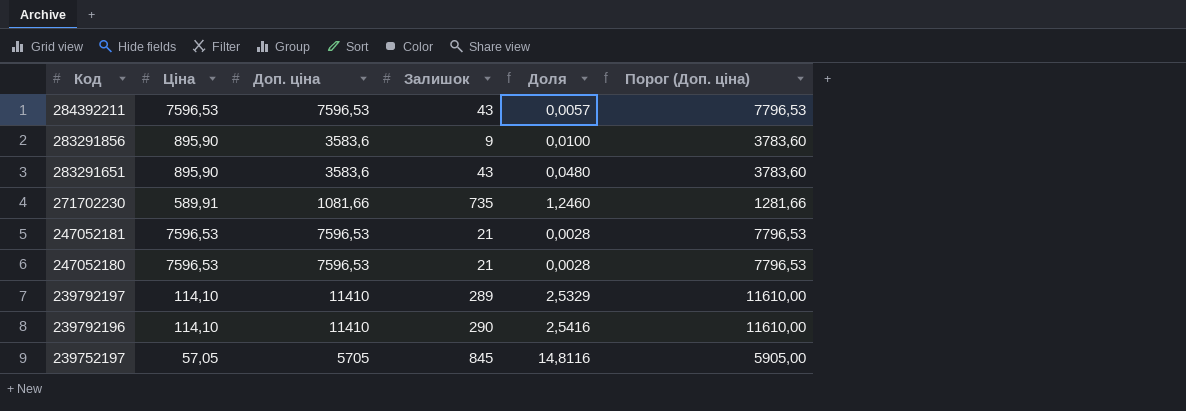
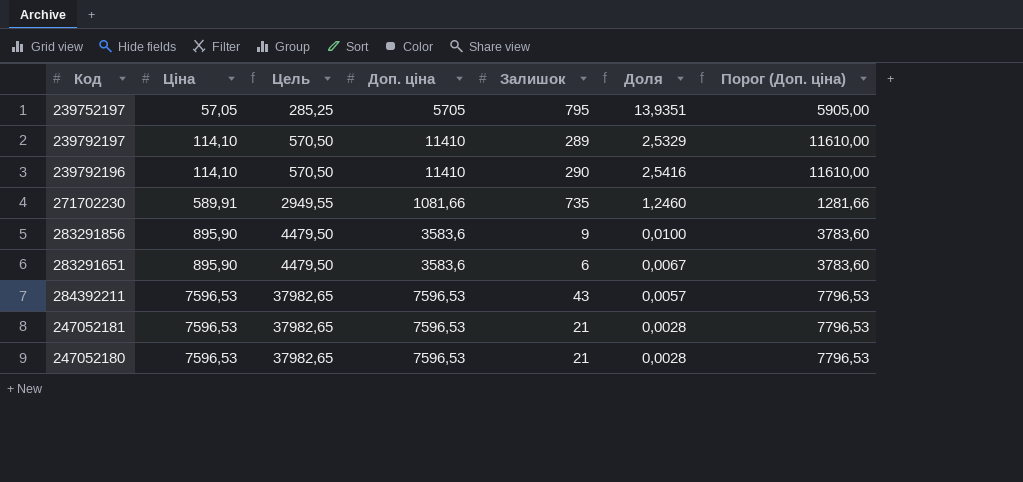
row order: Код descending -> Ціна ascending
column Цель | formula: none -> [Ціна] * 5
239752197 | Залишок: 845 -> 795
239752197 | Доля: 14,8116 -> 13,9351
283291651 | Залишок: 43 -> 6
283291651 | Доля: 0,0480 -> 0,0067

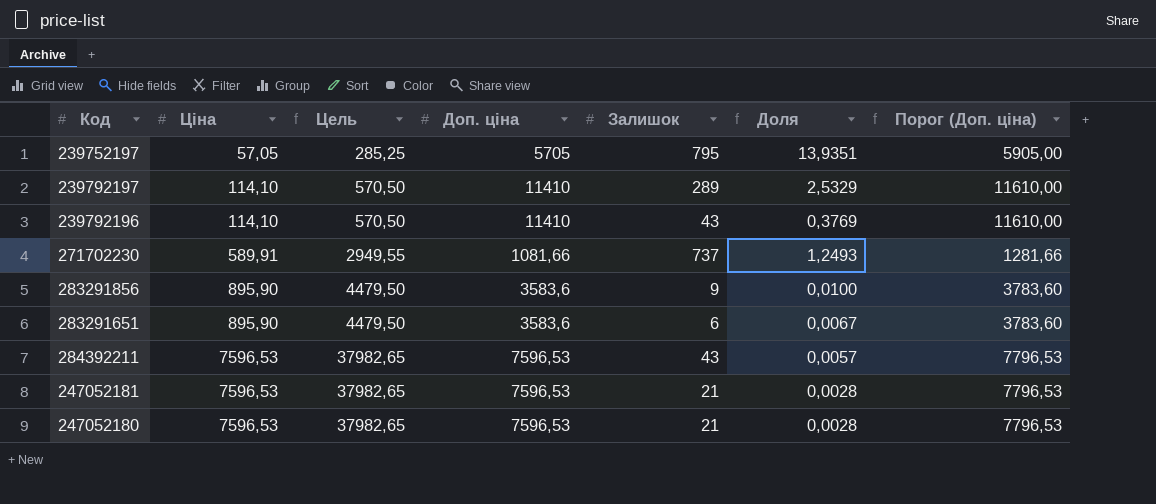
239792196 | Залишок: 290 -> 43
239792196 | Доля: 2,5416 -> 0,3769
271702230 | Залишок: 735 -> 737
271702230 | Доля: 1,2460 -> 1,2493

